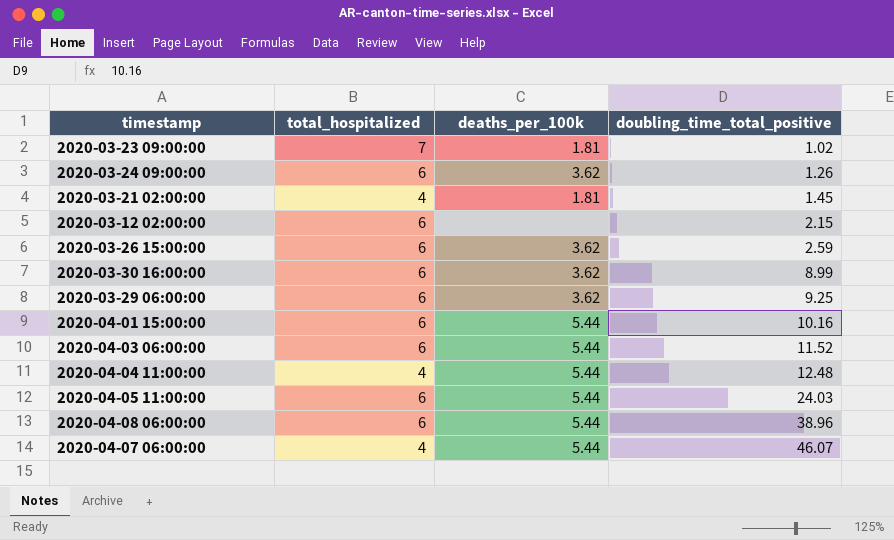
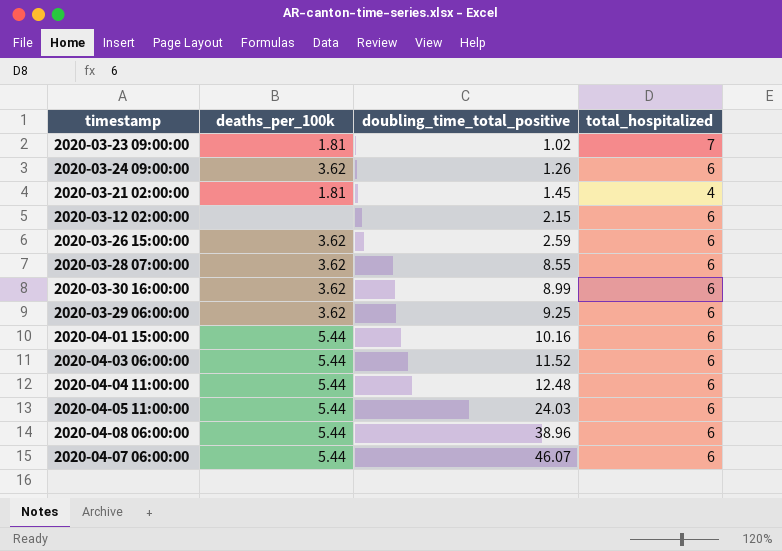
column total_hospitalized | position: 2 -> 4
row 2020-03-28 07:00:00: none -> 3.62 | 8.55 | 6
2020-04-04 11:00:00 | total_hospitalized: 4 -> 6
2020-04-07 06:00:00 | total_hospitalized: 4 -> 6

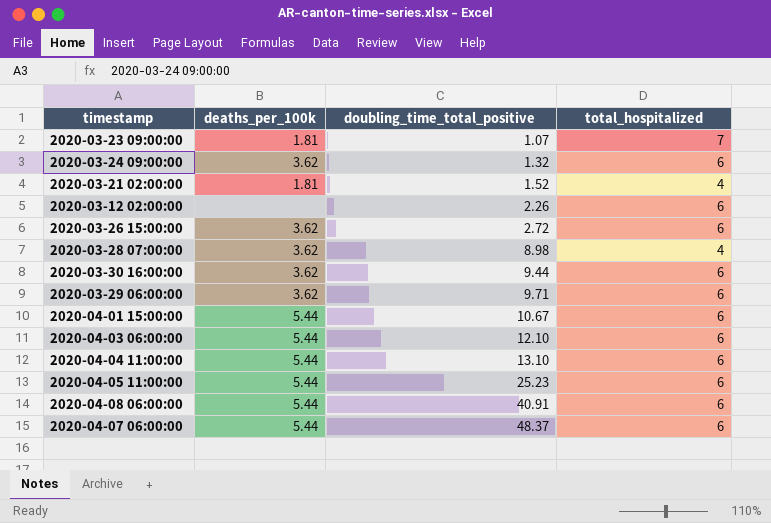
2020-03-23 09:00:00 | doubling_time_total_positive: 1.02 -> 1.07
2020-03-24 09:00:00 | doubling_time_total_positive: 1.26 -> 1.32
2020-03-21 02:00:00 | doubling_time_total_positive: 1.45 -> 1.52
2020-03-12 02:00:00 | doubling_time_total_positive: 2.15 -> 2.26
2020-03-26 15:00:00 | doubling_time_total_positive: 2.59 -> 2.72
2020-03-28 07:00:00 | doubling_time_total_positive: 8.55 -> 8.98
2020-03-28 07:00:00 | total_hospitalized: 6 -> 4
2020-03-30 16:00:00 | doubling_time_total_positive: 8.99 -> 9.44
2020-03-29 06:00:00 | doubling_time_total_positive: 9.25 -> 9.71
2020-04-01 15:00:00 | doubling_time_total_positive: 10.16 -> 10.67
2020-04-03 06:00:00 | doubling_time_total_positive: 11.52 -> 12.10
2020-04-04 11:00:00 | doubling_time_total_positive: 12.48 -> 13.10
2020-04-05 11:00:00 | doubling_time_total_positive: 24.03 -> 25.23
2020-04-08 06:00:00 | doubling_time_total_positive: 38.96 -> 40.91
2020-04-07 06:00:00 | doubling_time_total_positive: 46.07 -> 48.37

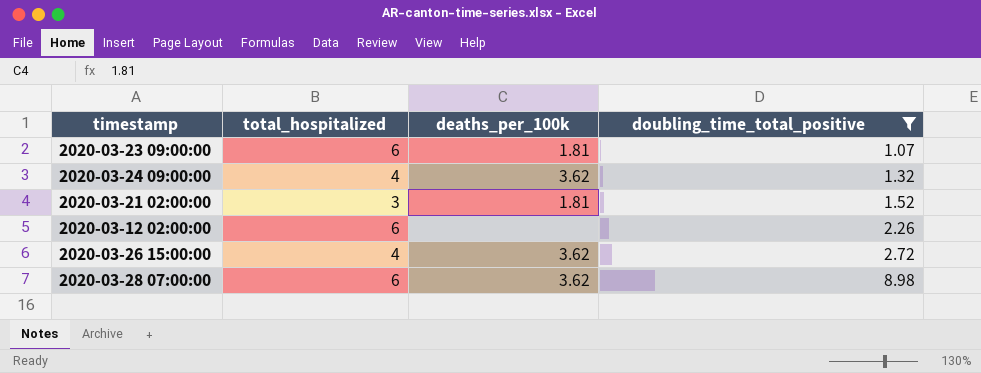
filter: none -> doubling_time_total_positive <= 8.98
column total_hospitalized | position: 4 -> 2
2020-03-23 09:00:00 | total_hospitalized: 7 -> 6
2020-03-24 09:00:00 | total_hospitalized: 6 -> 4
2020-03-21 02:00:00 | total_hospitalized: 4 -> 3
2020-03-26 15:00:00 | total_hospitalized: 6 -> 4
2020-03-28 07:00:00 | total_hospitalized: 4 -> 6

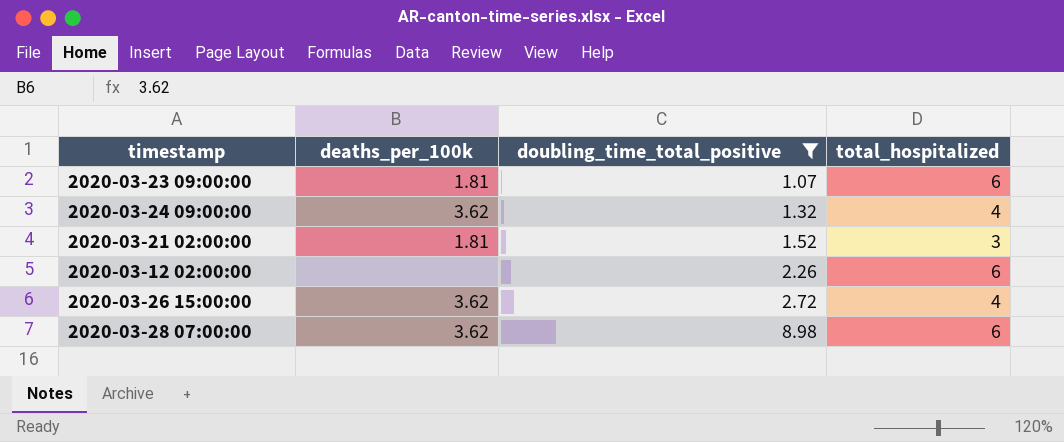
column total_hospitalized | position: 2 -> 4

